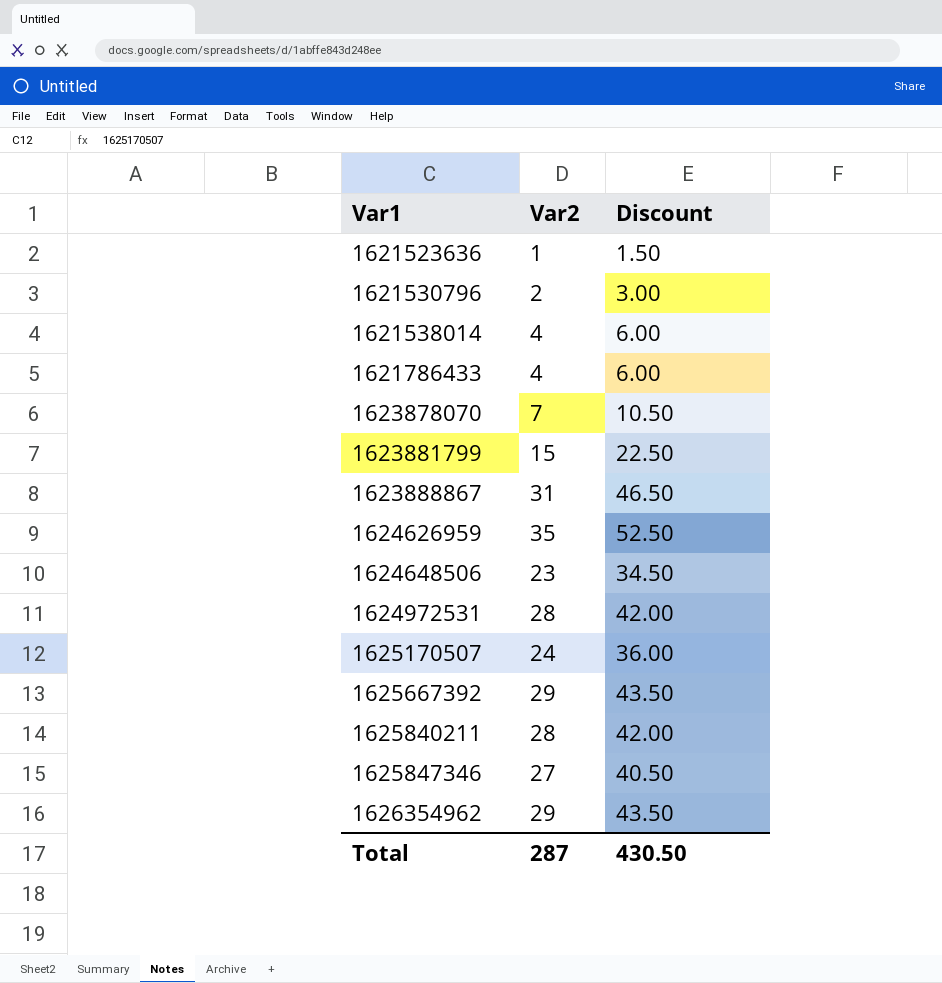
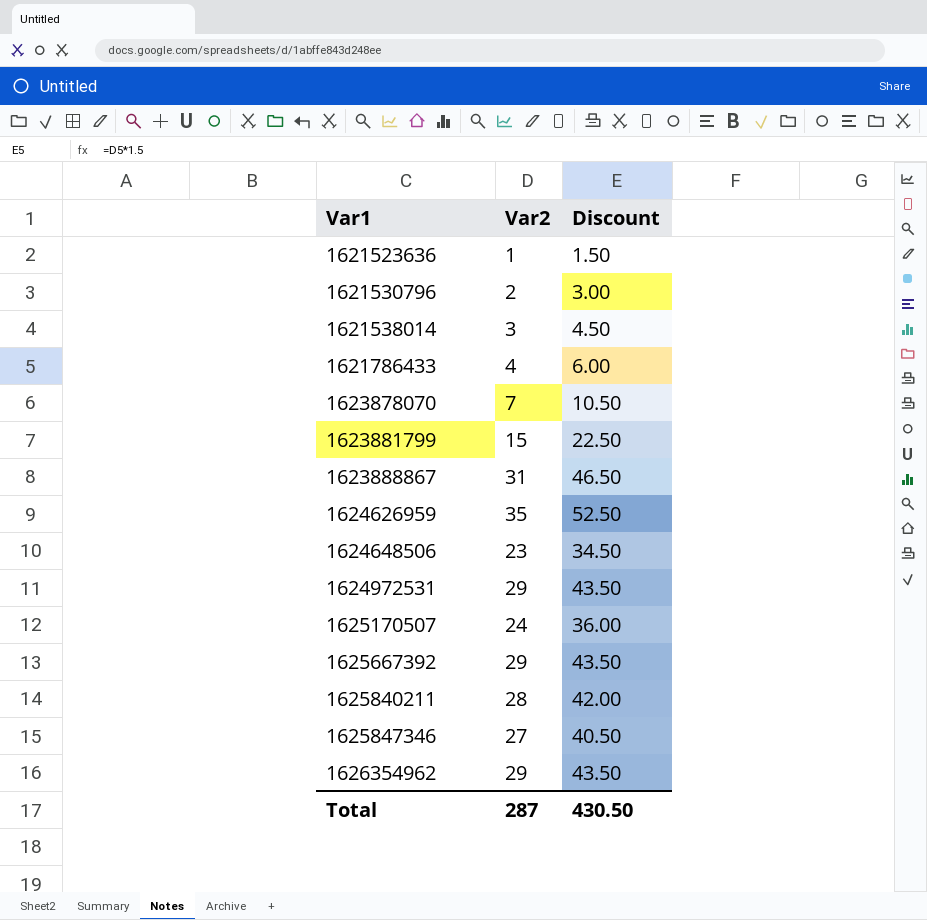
1621538014 | Var2: 4 -> 3
1621538014 | Discount: 6.00 -> 4.50
1624972531 | Var2: 28 -> 29
1624972531 | Discount: 42.00 -> 43.50

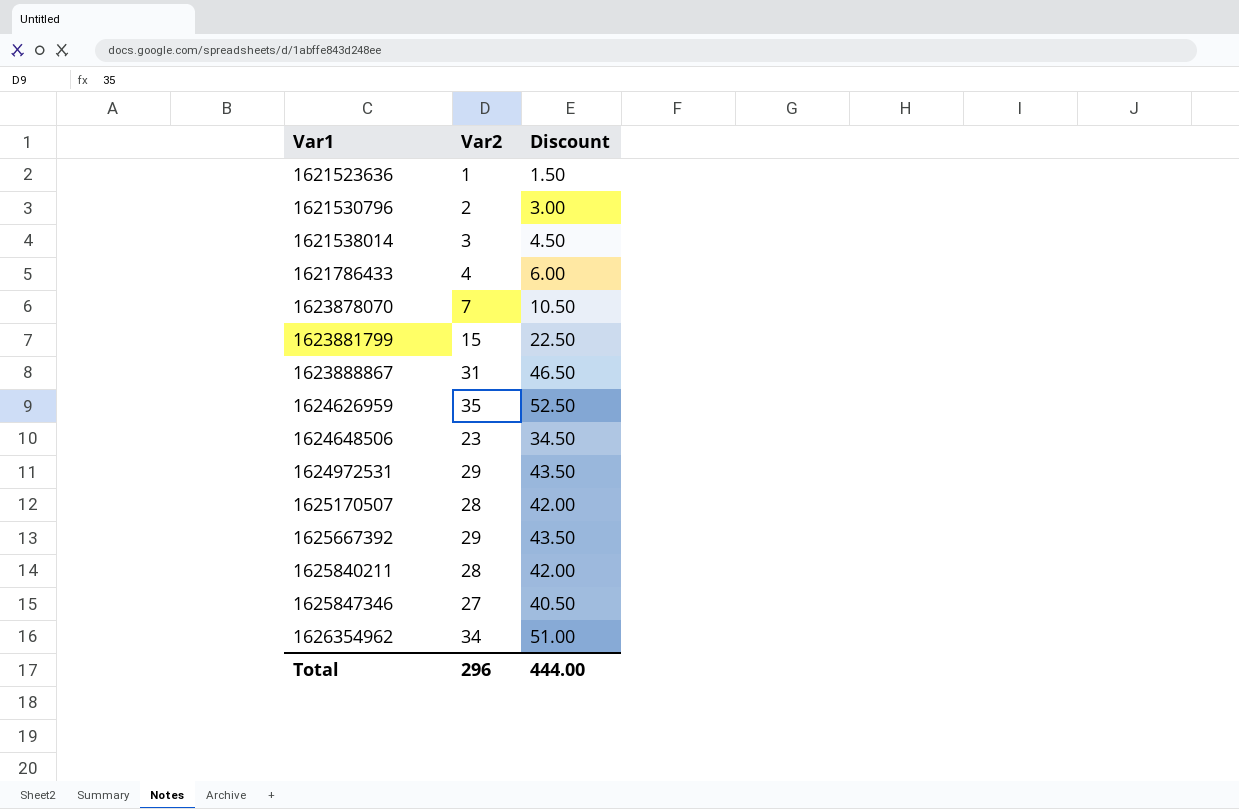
1625170507 | Var2: 24 -> 28
1625170507 | Discount: 36.00 -> 42.00
1626354962 | Var2: 29 -> 34
1626354962 | Discount: 43.50 -> 51.00
Total | Var2: 287 -> 296
Total | Discount: 430.50 -> 444.00

